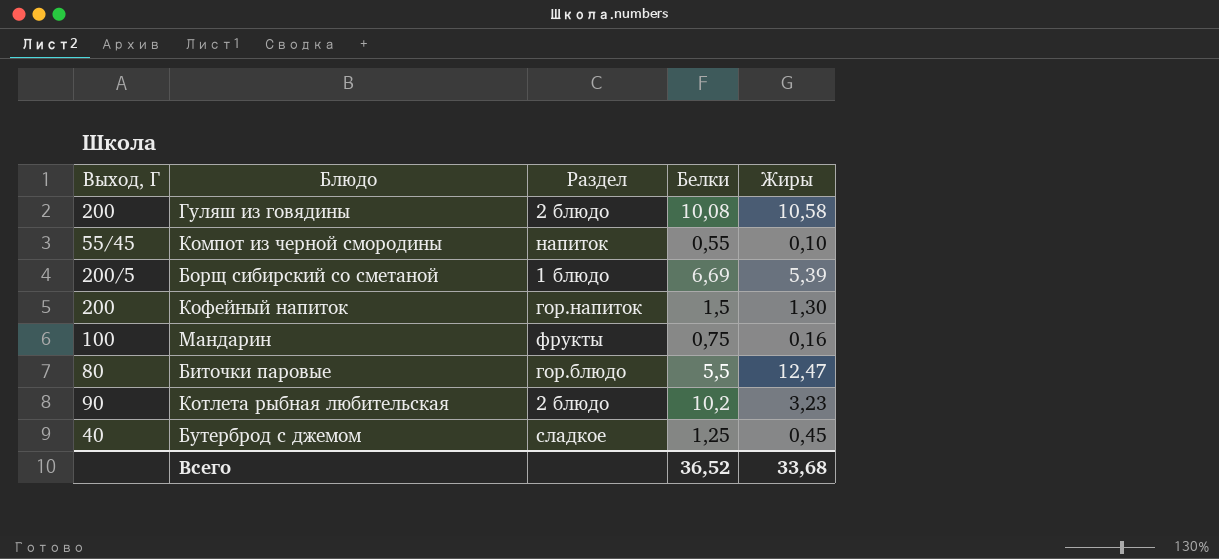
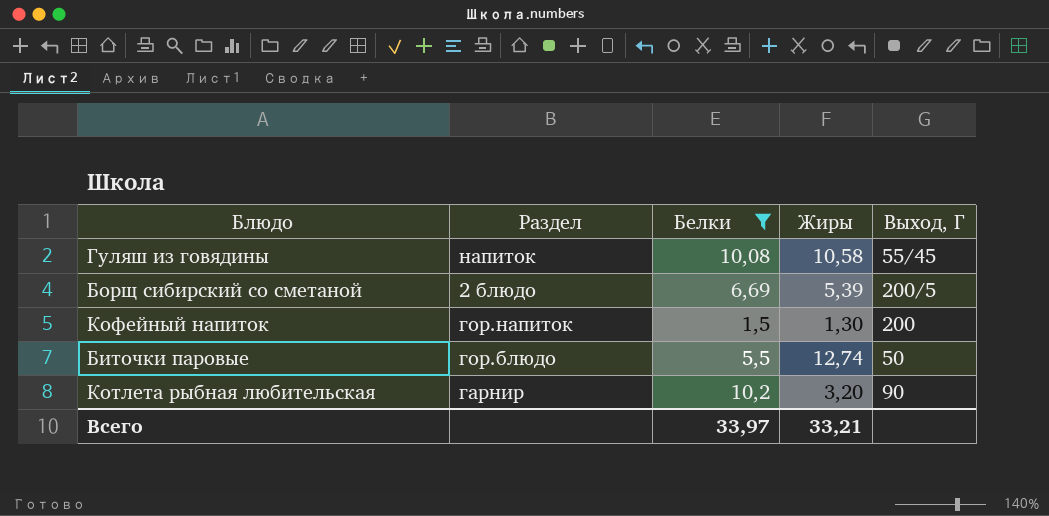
filter: none -> Белки >= 1,5
column Выход, Г | position: 1 -> 5
Гуляш из говядины | Раздел: 2 блюдо -> напиток
Гуляш из говядины | Выход, Г: 200 -> 55/45
Борщ сибирский со сметаной | Раздел: 1 блюдо -> 2 блюдо
Биточки паровые | Жиры: 12,47 -> 12,74
Биточки паровые | Выход, Г: 80 -> 50
Котлета рыбная любительская | Раздел: 2 блюдо -> гарнир
Котлета рыбная любительская | Жиры: 3,23 -> 3,20
Всего | Белки: 36,52 -> 33,97
Всего | Жиры: 33,68 -> 33,21

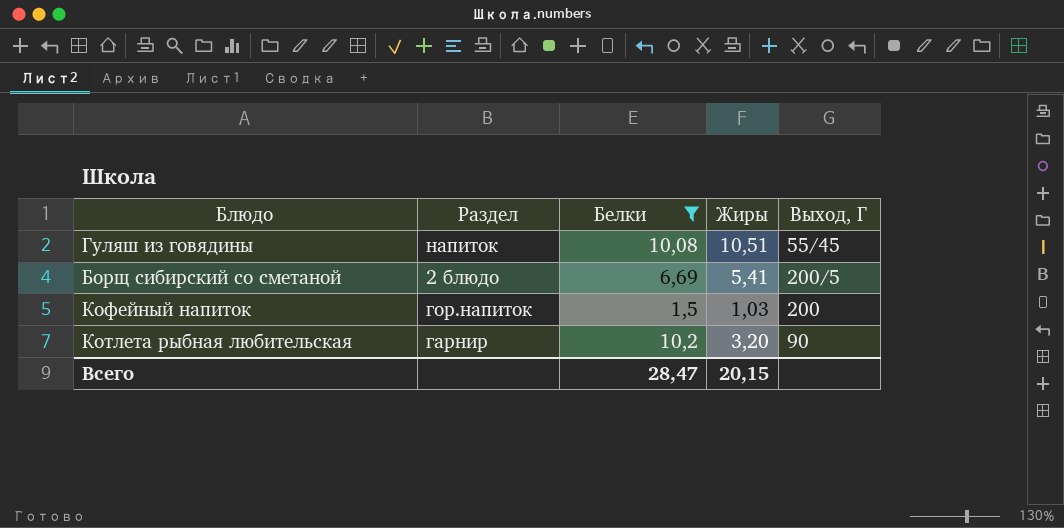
row Биточки паровые: гор.блюдо | 5,5 | 12,74 | 50 -> none
Гуляш из говядины | Жиры: 10,58 -> 10,51
Борщ сибирский со сметаной | Жиры: 5,39 -> 5,41
Кофейный напиток | Жиры: 1,30 -> 1,03
Всего | Белки: 33,97 -> 28,47
Всего | Жиры: 33,21 -> 20,15

